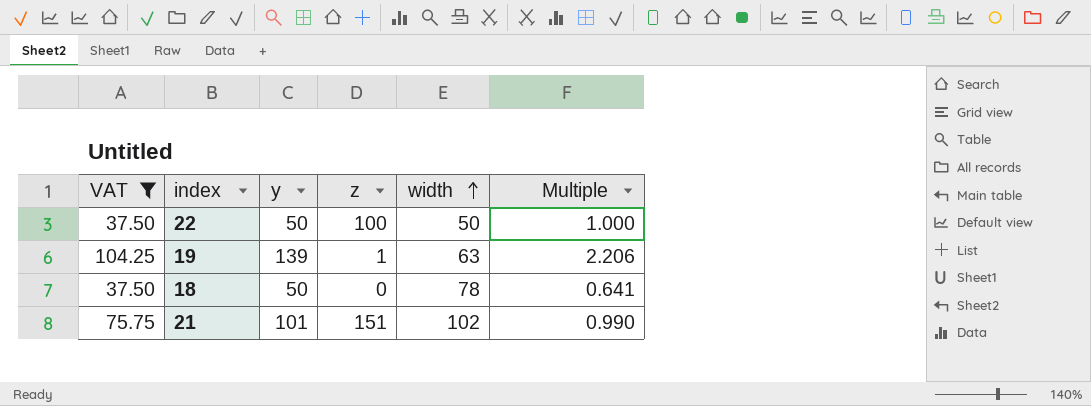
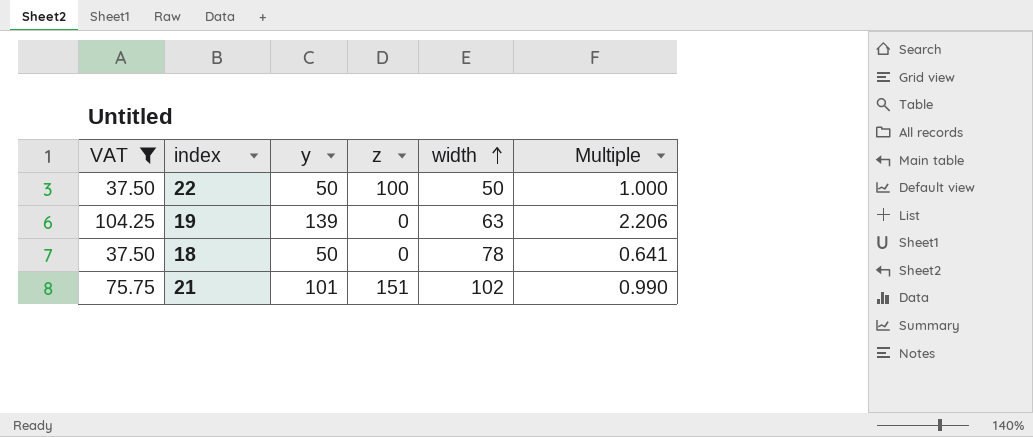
19 | z: 1 -> 0

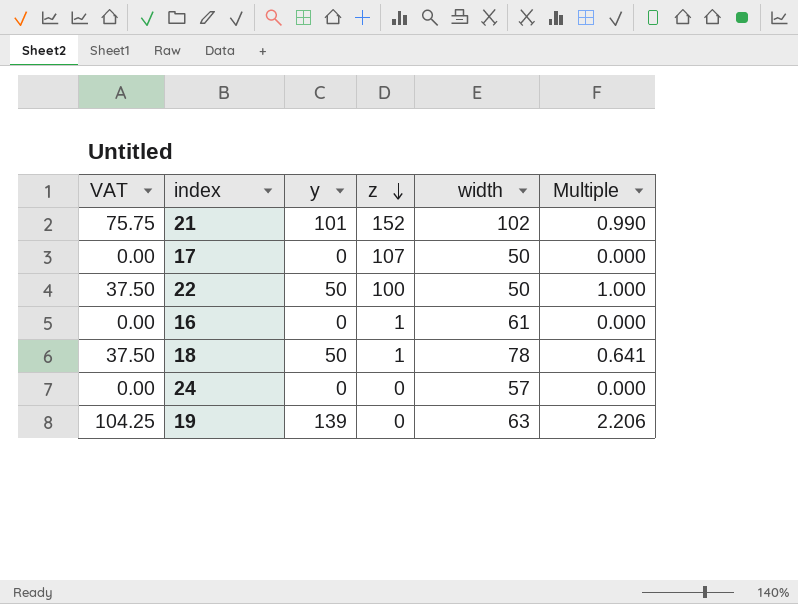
filter: VAT != 0.00 -> none
row order: width ascending -> z descending
21 | z: 151 -> 152
18 | z: 0 -> 1

